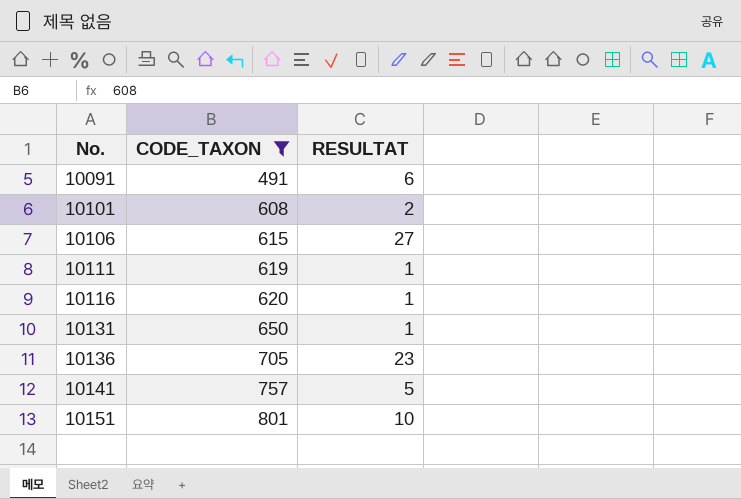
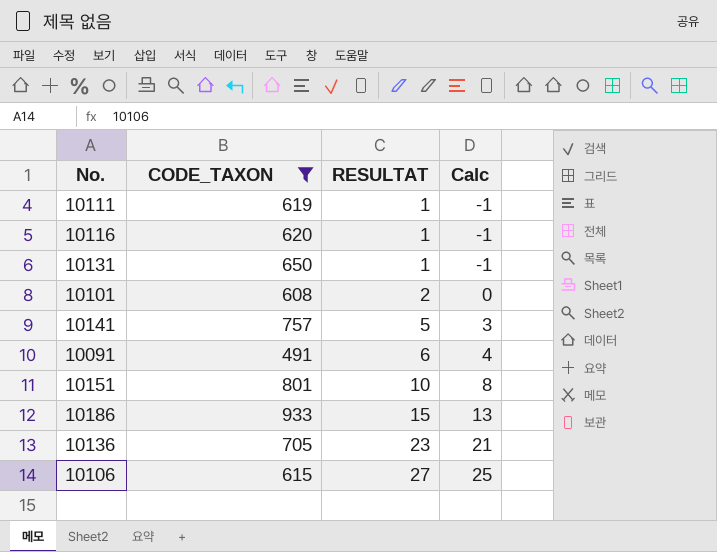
row order: No. ascending -> RESULTAT ascending
column Calc | formula: none -> [RESULTAT] - 2
row 10186: none -> 933 | 15 | 13

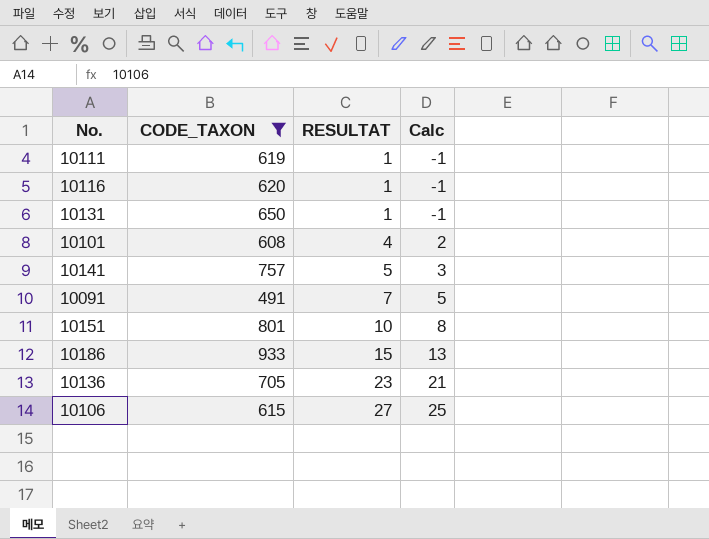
10101 | RESULTAT: 2 -> 4
10101 | Calc: 0 -> 2
10091 | RESULTAT: 6 -> 7
10091 | Calc: 4 -> 5

